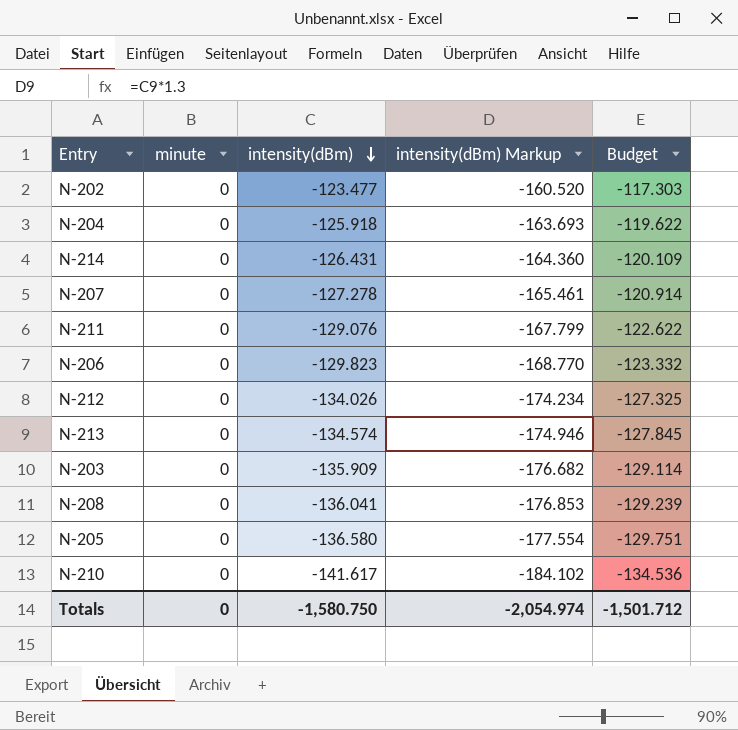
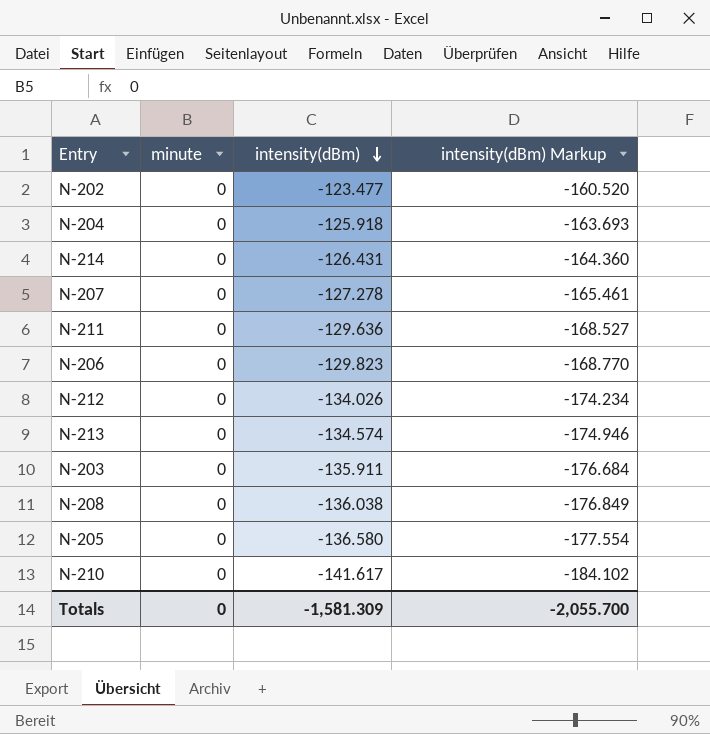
column Budget | formula: [intensity(dBm)] * 0.95 -> none
N-211 | intensity(dBm): -129.076 -> -129.636
N-211 | intensity(dBm) Markup: -167.799 -> -168.527
N-203 | intensity(dBm): -135.909 -> -135.911
N-203 | intensity(dBm) Markup: -176.682 -> -176.684
N-208 | intensity(dBm): -136.041 -> -136.038
N-208 | intensity(dBm) Markup: -176.853 -> -176.849
Totals | intensity(dBm): -1,580.750 -> -1,581.309
Totals | intensity(dBm) Markup: -2,054.974 -> -2,055.700

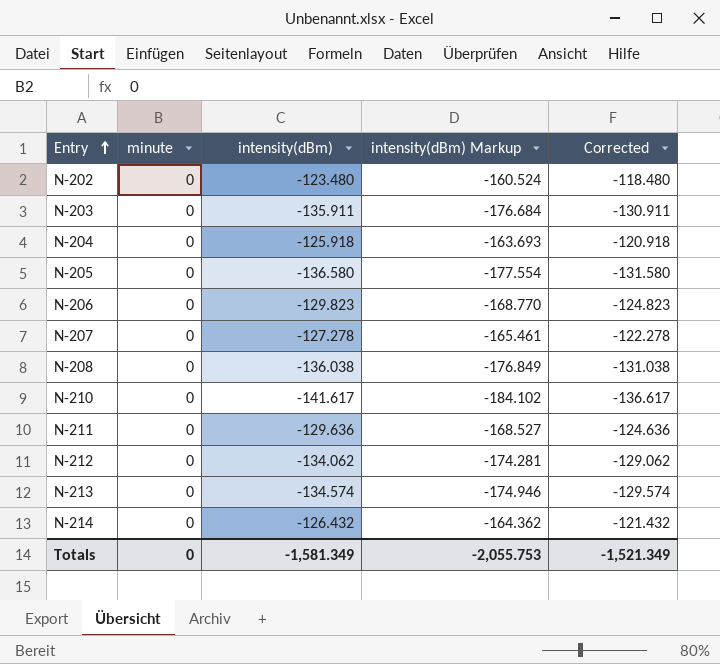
row order: intensity(dBm) descending -> Entry ascending
column Corrected | formula: none -> [intensity(dBm)] + 5
N-202 | intensity(dBm): -123.477 -> -123.480
N-202 | intensity(dBm) Markup: -160.520 -> -160.524
N-212 | intensity(dBm): -134.026 -> -134.062
N-212 | intensity(dBm) Markup: -174.234 -> -174.281
N-214 | intensity(dBm): -126.431 -> -126.432
N-214 | intensity(dBm) Markup: -164.360 -> -164.362
Totals | intensity(dBm): -1,581.309 -> -1,581.349
Totals | intensity(dBm) Markup: -2,055.700 -> -2,055.753

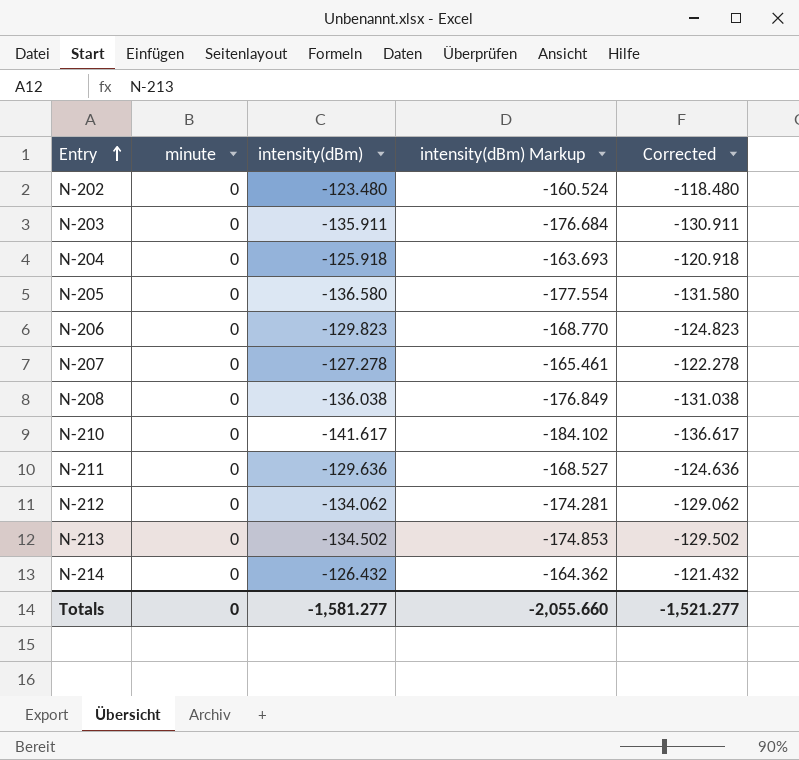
N-213 | intensity(dBm): -134.574 -> -134.502
N-213 | intensity(dBm) Markup: -174.946 -> -174.853
N-213 | Corrected: -129.574 -> -129.502
Totals | intensity(dBm): -1,581.349 -> -1,581.277
Totals | intensity(dBm) Markup: -2,055.753 -> -2,055.660
Totals | Corrected: -1,521.349 -> -1,521.277

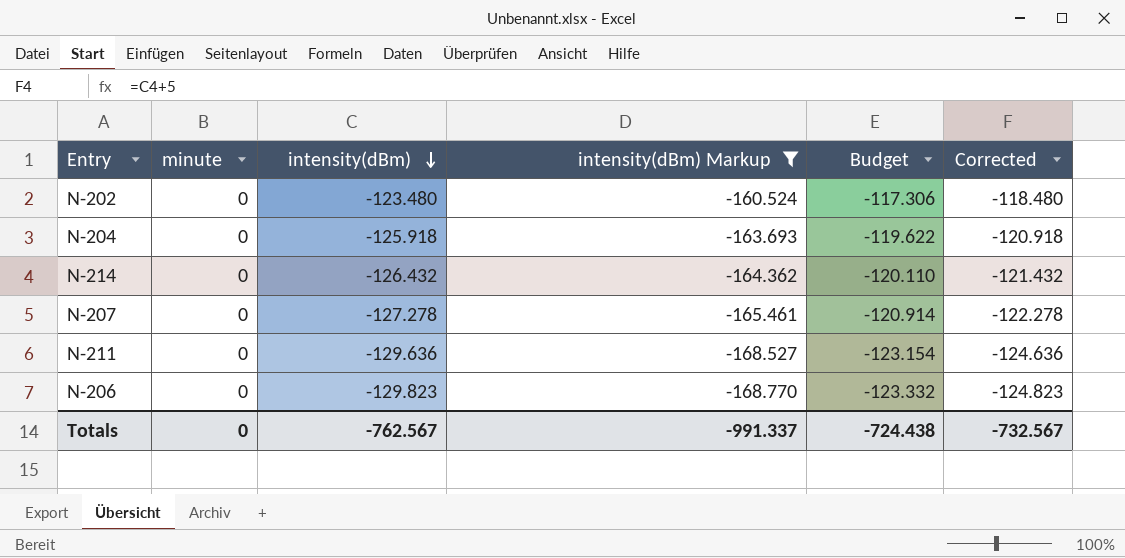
filter: none -> intensity(dBm) Markup >= -168.770
row order: Entry ascending -> intensity(dBm) descending
column Budget | formula: none -> [intensity(dBm)] * 0.95
Totals | intensity(dBm): -1,581.277 -> -762.567
Totals | intensity(dBm) Markup: -2,055.660 -> -991.337
Totals | Corrected: -1,521.277 -> -732.567

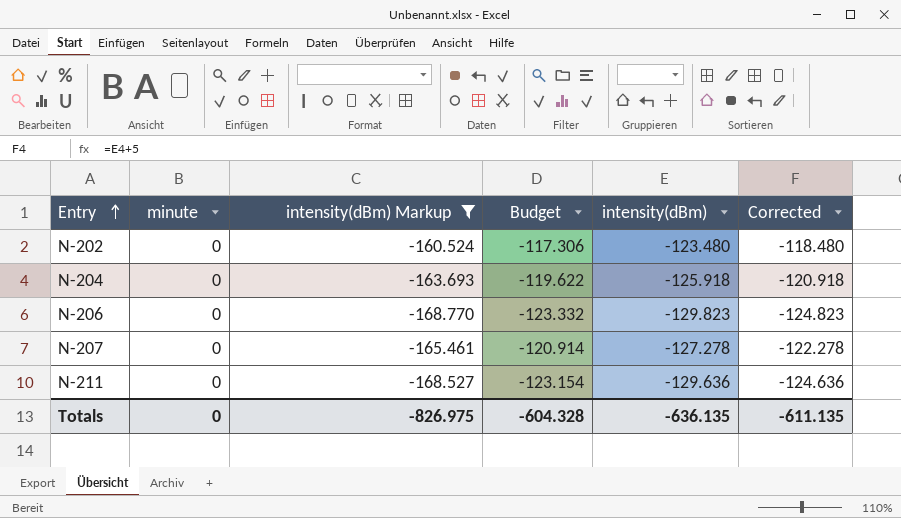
row order: intensity(dBm) descending -> Entry ascending
column intensity(dBm) | position: 3 -> 5
row N-214: 0 | -126.432 | -164.362 | -120.110 | -121.432 -> none
Totals | intensity(dBm) Markup: -991.337 -> -826.975
Totals | Budget: -724.438 -> -604.328
Totals | intensity(dBm): -762.567 -> -636.135
Totals | Corrected: -732.567 -> -611.135

